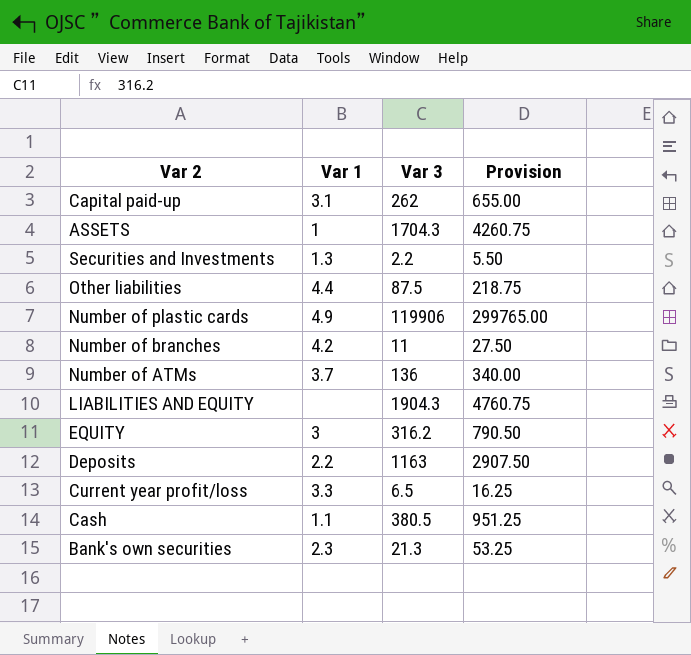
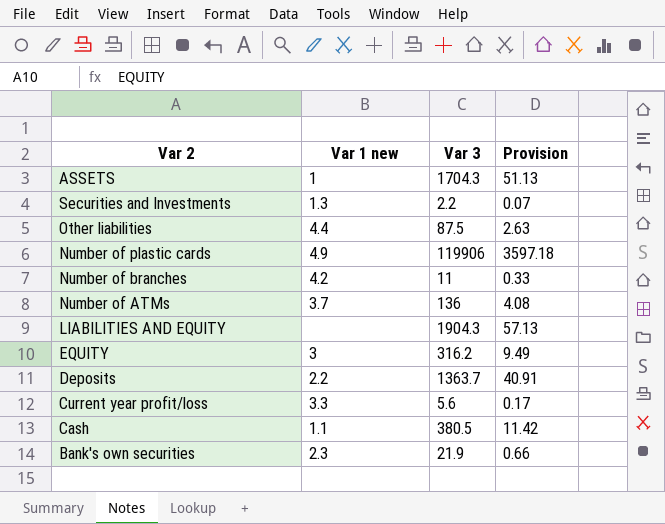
column name: Var 1 -> Var 1 new
column Provision | formula: [Var 3] * 2.5 -> [Var 3] * 0.03
row Сapital paid-up: 3.1 | 262 | 655.00 -> none
Deposits | Var 3: 1163 -> 1363.7
Current year profit/loss | Var 3: 6.5 -> 5.6
Bank's own securities | Var 3: 21.3 -> 21.9

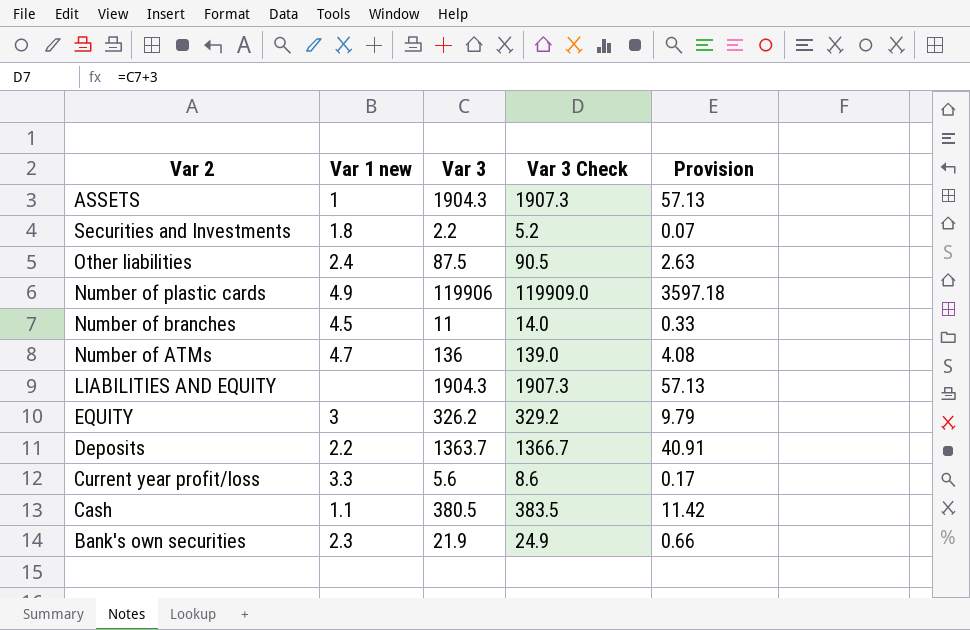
column Var 3 Check | formula: none -> [Var 3] + 3
АSSETS | Var 3: 1704.3 -> 1904.3
АSSETS | Provision: 51.13 -> 57.13
Securities and Investments | Var 1 new: 1.3 -> 1.8
Other liabilities | Var 1 new: 4.4 -> 2.4
Number of branches | Var 1 new: 4.2 -> 4.5
Number of ATMs | Var 1 new: 3.7 -> 4.7
EQUITY | Var 3: 316.2 -> 326.2
EQUITY | Provision: 9.49 -> 9.79

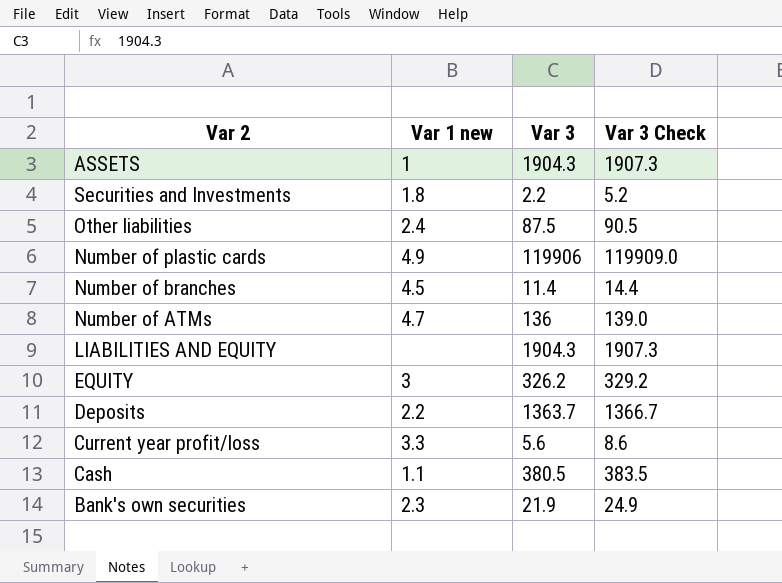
column Provision | formula: [Var 3] * 0.03 -> none
Number of branches | Var 3: 11 -> 11.4
Number of branches | Var 3 Check: 14.0 -> 14.4

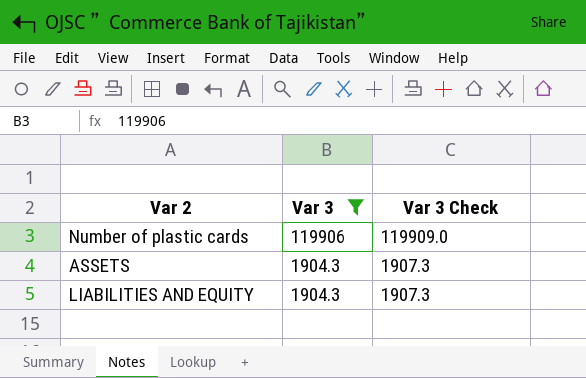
filter: none -> Var 3 >= 1904.3
row order: Var 2 descending -> Var 3 descending
column Var 1 new | position: 2 -> none

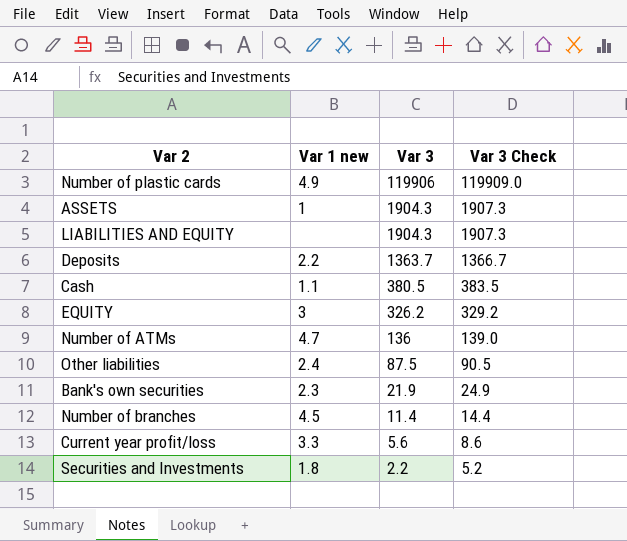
filter: Var 3 >= 1904.3 -> none
column Var 1 new | position: none -> 2

